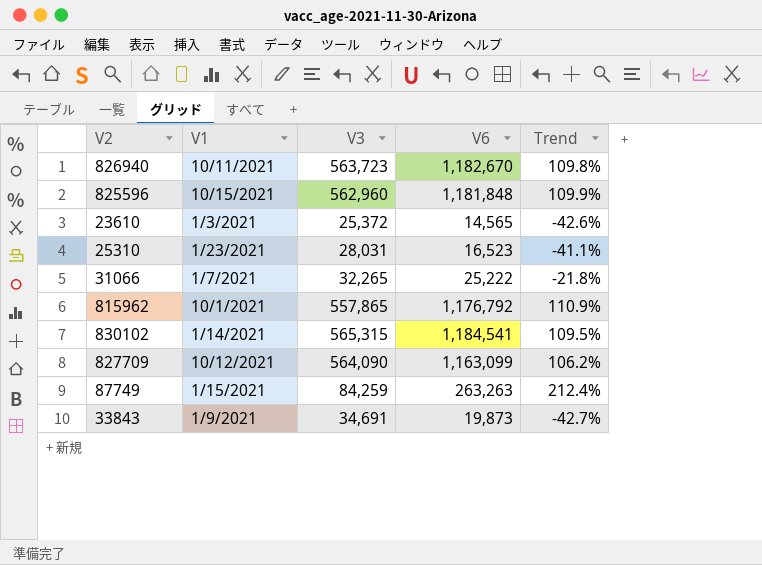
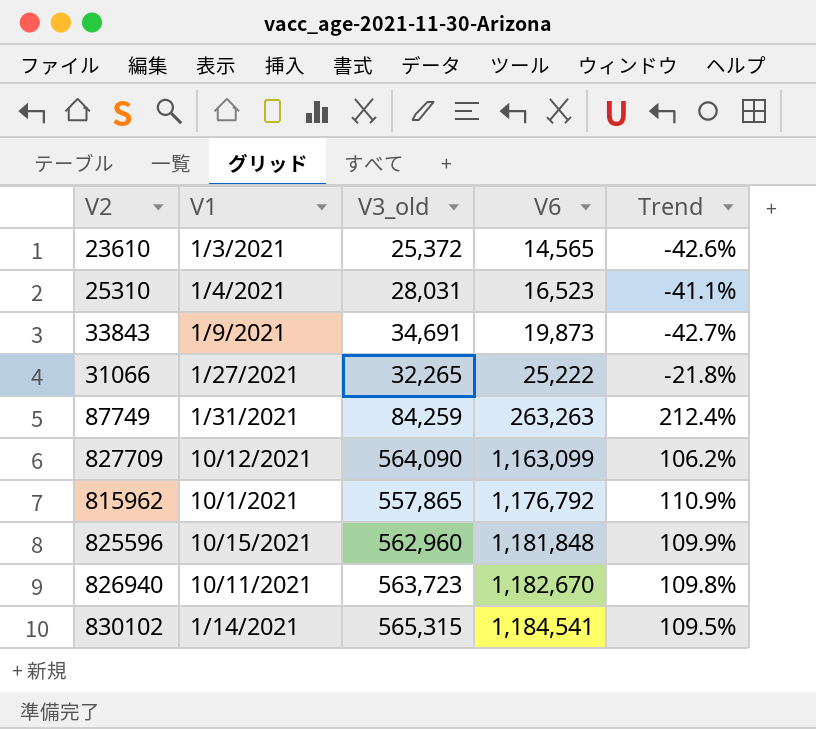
row order: none -> V6 ascending
column name: V3 -> V3_old
25310 | V1: 1/23/2021 -> 1/4/2021
31066 | V1: 1/7/2021 -> 1/27/2021
87749 | V1: 1/15/2021 -> 1/31/2021

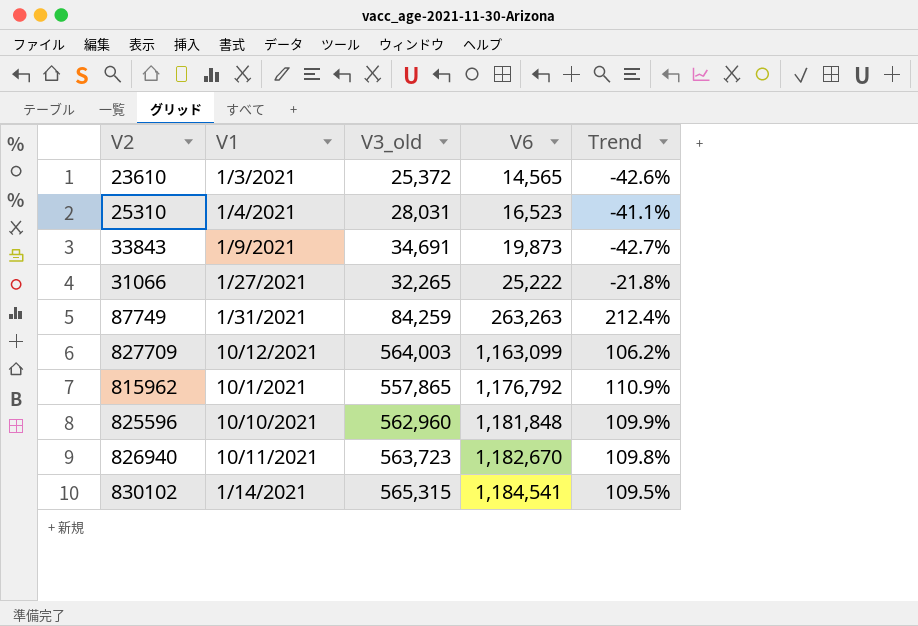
827709 | V3_old: 564,090 -> 564,003
825596 | V1: 10/15/2021 -> 10/10/2021

